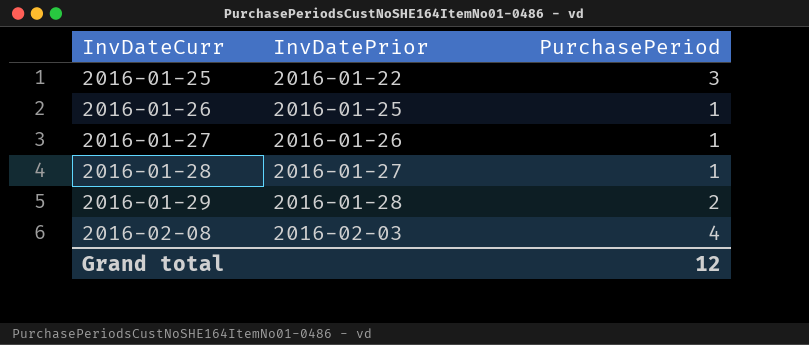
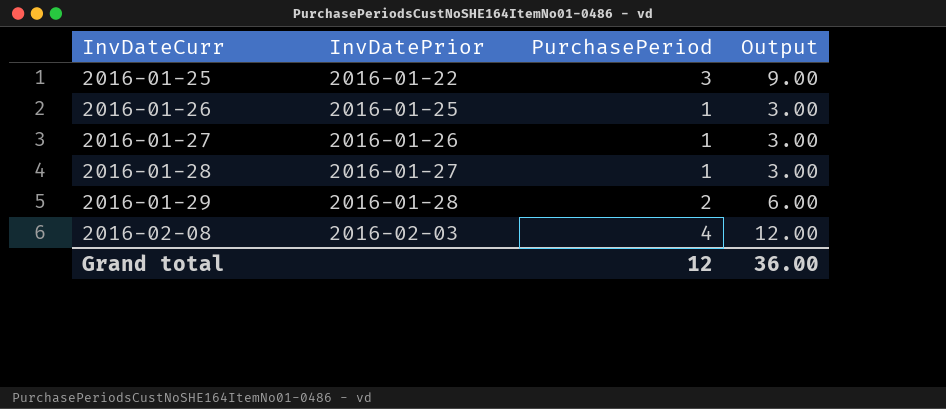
column Output | formula: none -> [PurchasePeriod] * 3

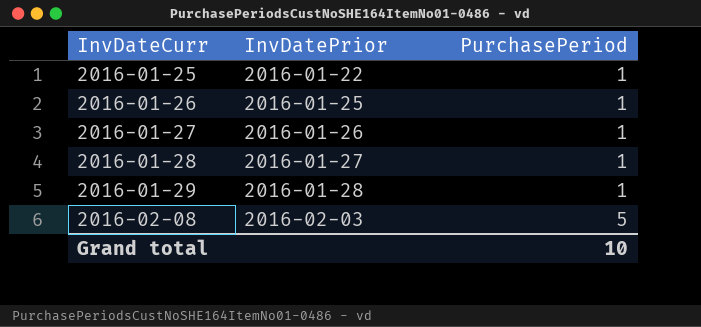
column Output | formula: [PurchasePeriod] * 3 -> none
2016-01-25 | PurchasePeriod: 3 -> 1
2016-01-29 | PurchasePeriod: 2 -> 1
2016-02-08 | PurchasePeriod: 4 -> 5
Grand total | PurchasePeriod: 12 -> 10

